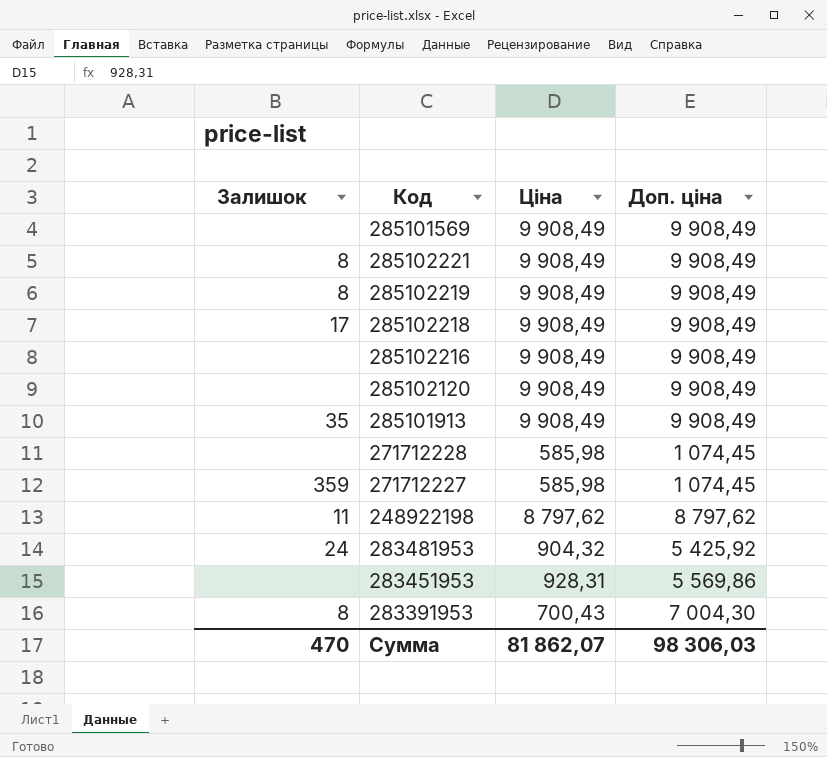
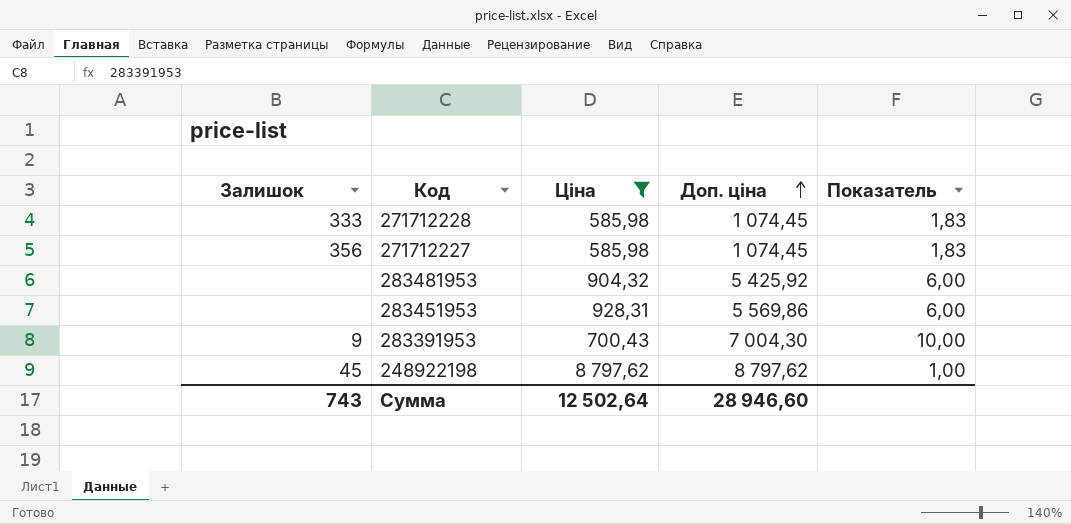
filter: none -> Ціна != 9 908,49
row order: none -> Доп. ціна ascending
column Показатель | formula: none -> [Доп. ціна] / [Ціна]
271712228 | Залишок: none -> 333
271712227 | Залишок: 359 -> 356
283481953 | Залишок: 24 -> none
283391953 | Залишок: 8 -> 9
248922198 | Залишок: 11 -> 45
Сумма | Залишок: 470 -> 743
Сумма | Ціна: 81 862,07 -> 12 502,64
Сумма | Доп. ціна: 98 306,03 -> 28 946,60

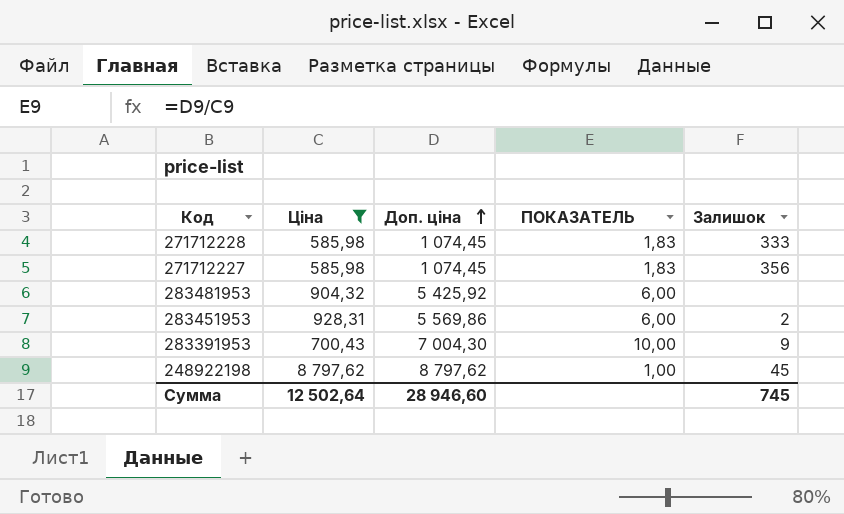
column name: Показатель -> ПОКАЗАТЕЛЬ
column Залишок | position: 1 -> 5
283451953 | Залишок: none -> 2
Сумма | Залишок: 743 -> 745

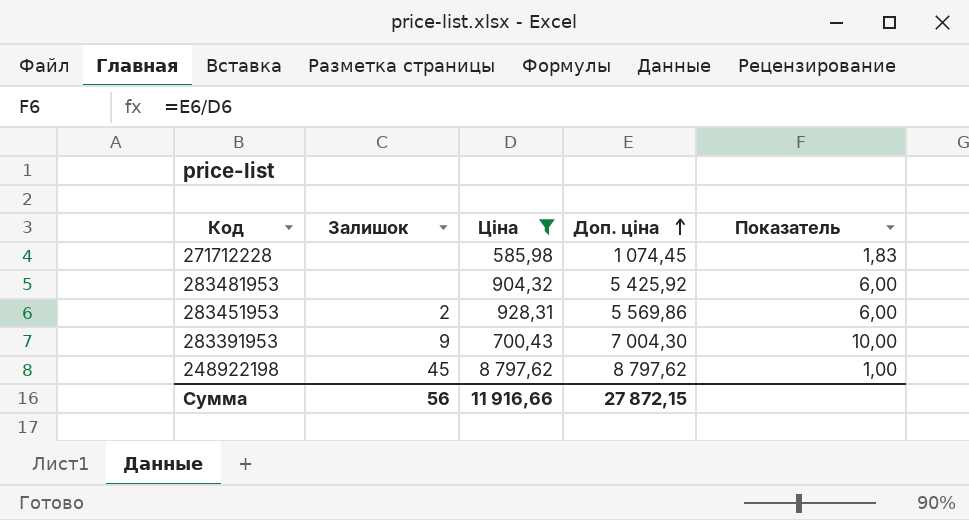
column Залишок | position: 5 -> 2
column name: ПОКАЗАТЕЛЬ -> Показатель
row 271712227: 585,98 | 1 074,45 | 1,83 | 356 -> none
271712228 | Залишок: 333 -> none
Сумма | Залишок: 745 -> 56
Сумма | Ціна: 12 502,64 -> 11 916,66
Сумма | Доп. ціна: 28 946,60 -> 27 872,15

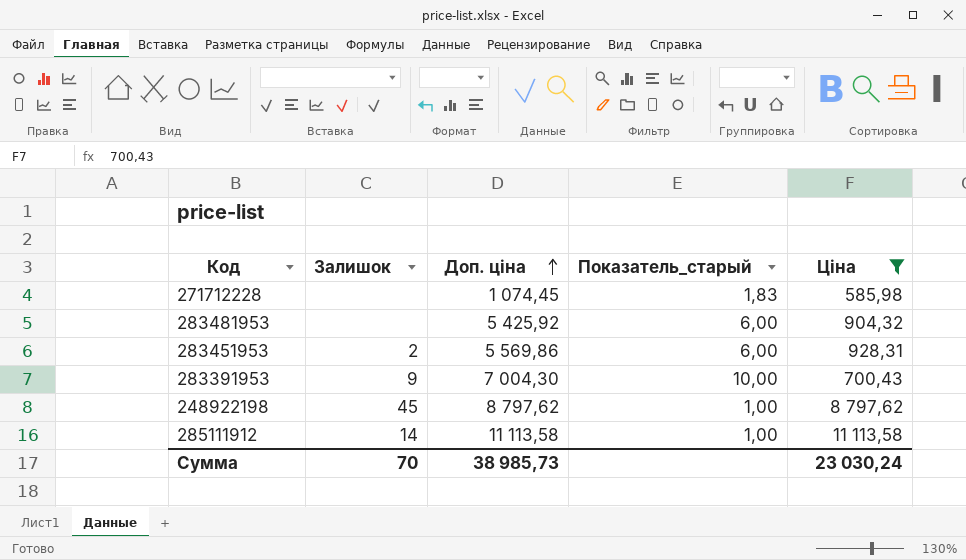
column name: Показатель -> Показатель_старый
column Ціна | position: 3 -> 5
row 285111912: none -> 14 | 11 113,58 | 1,00 | 11 113,58
Сумма | Залишок: 56 -> 70
Сумма | Доп. ціна: 27 872,15 -> 38 985,73
Сумма | Ціна: 11 916,66 -> 23 030,24

